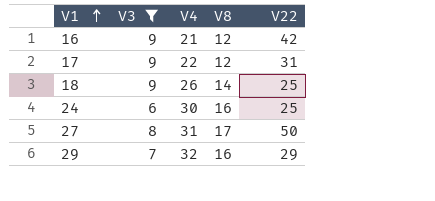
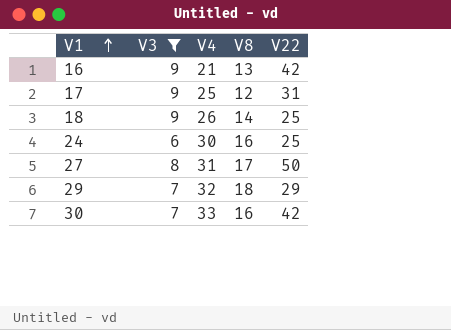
16 | V8: 12 -> 13
17 | V4: 22 -> 25
29 | V8: 16 -> 18
row 30: none -> 7 | 33 | 16 | 42

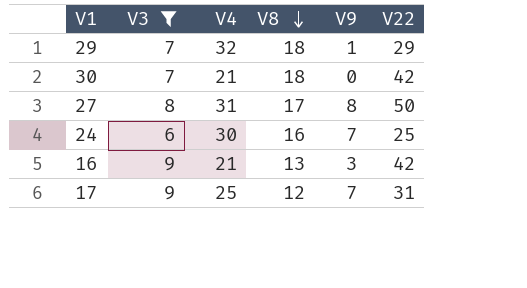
row order: V1 ascending -> V8 descending
column V9 | position: none -> 5
row 18: 9 | 26 | 14 | 25 -> none
30 | V4: 33 -> 21
30 | V8: 16 -> 18

